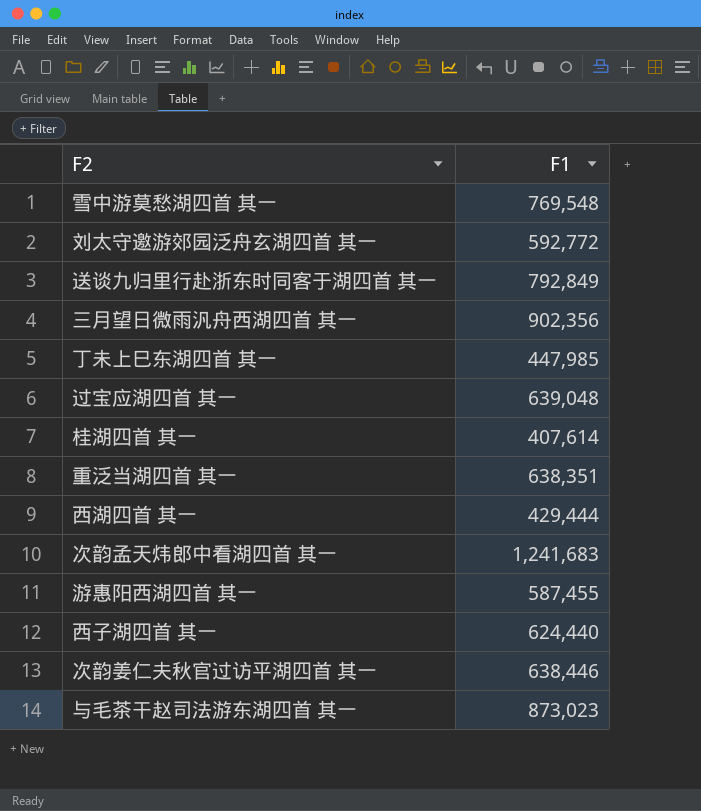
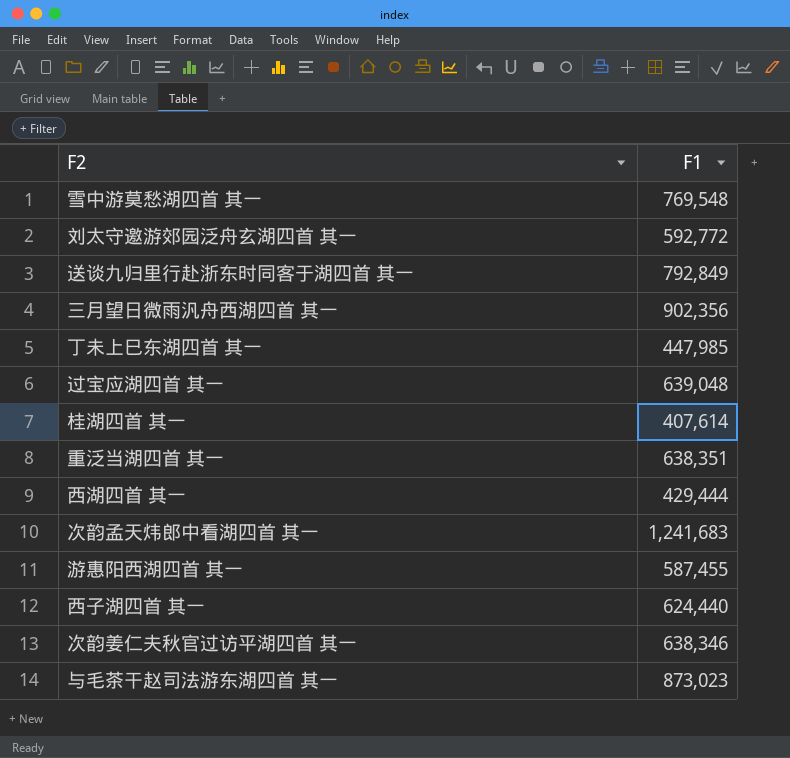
次韵姜仁夫秋官过访平湖四首 其一 | F1: 638,446 -> 638,346

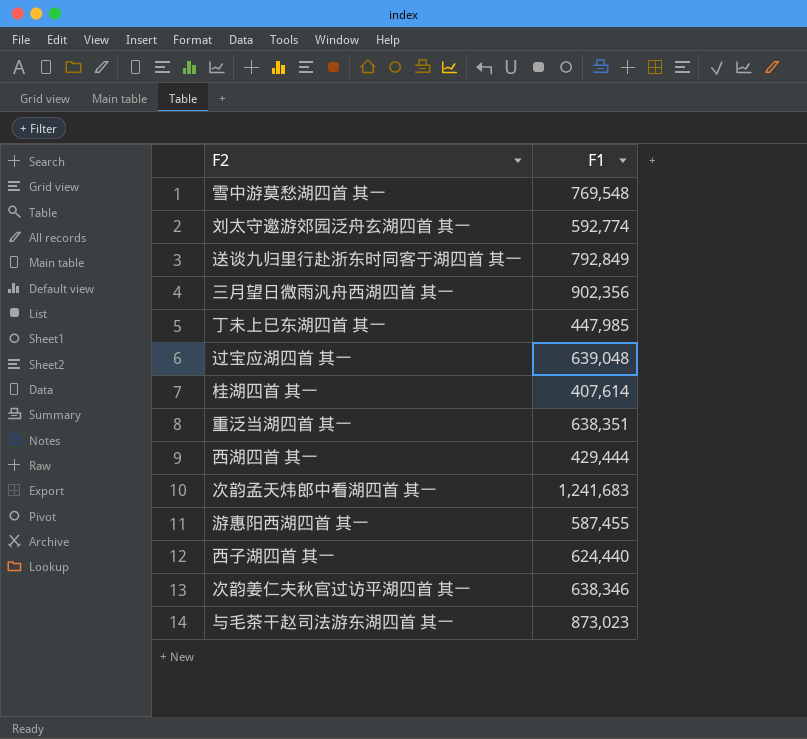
刘太守邀游郊园泛舟玄湖四首 其一 | F1: 592,772 -> 592,774

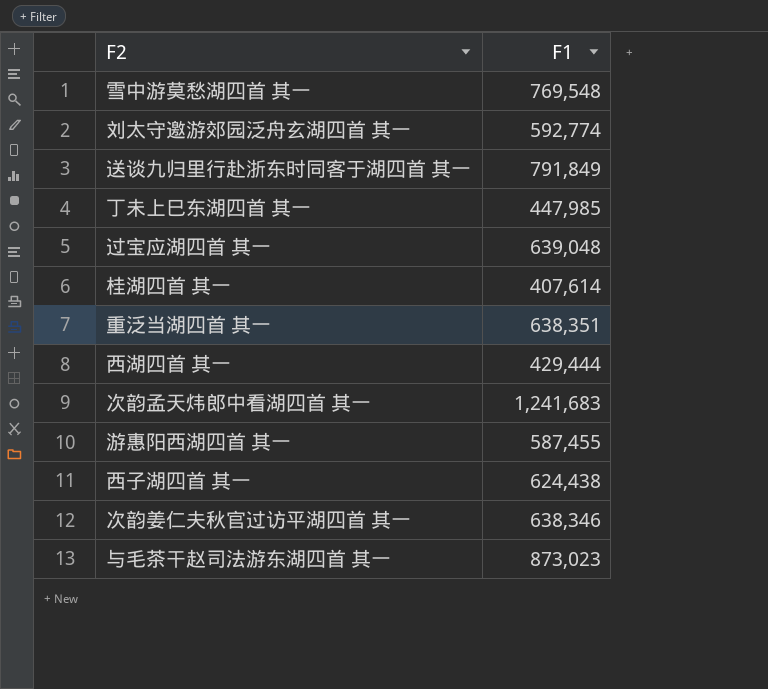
row 三月望日微雨汎舟西湖四首 其一: 902,356 -> none
送谈九归里行赴浙东时同客于湖四首 其一 | F1: 792,849 -> 791,849
西子湖四首 其一 | F1: 624,440 -> 624,438

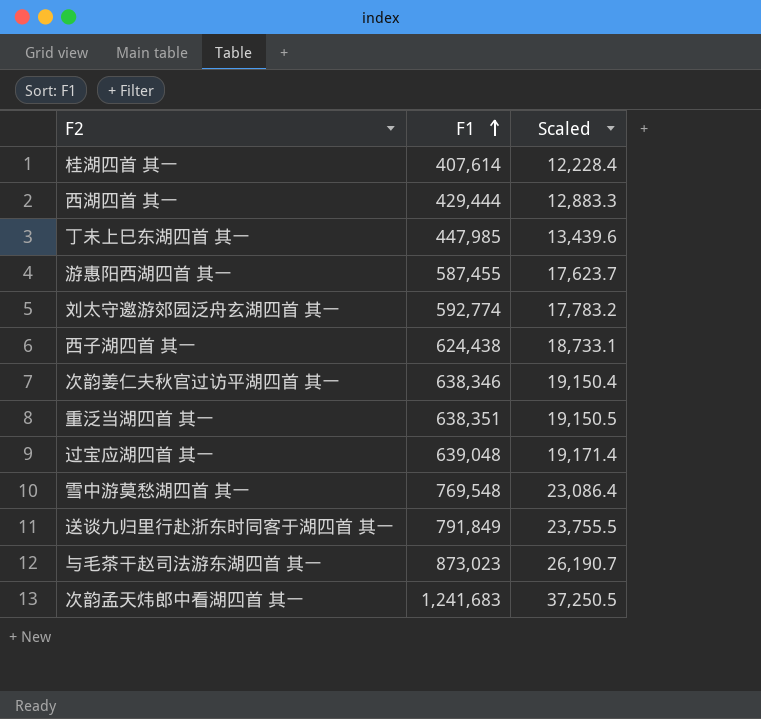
row order: none -> F1 ascending
column Scaled | formula: none -> [F1] * 0.03

